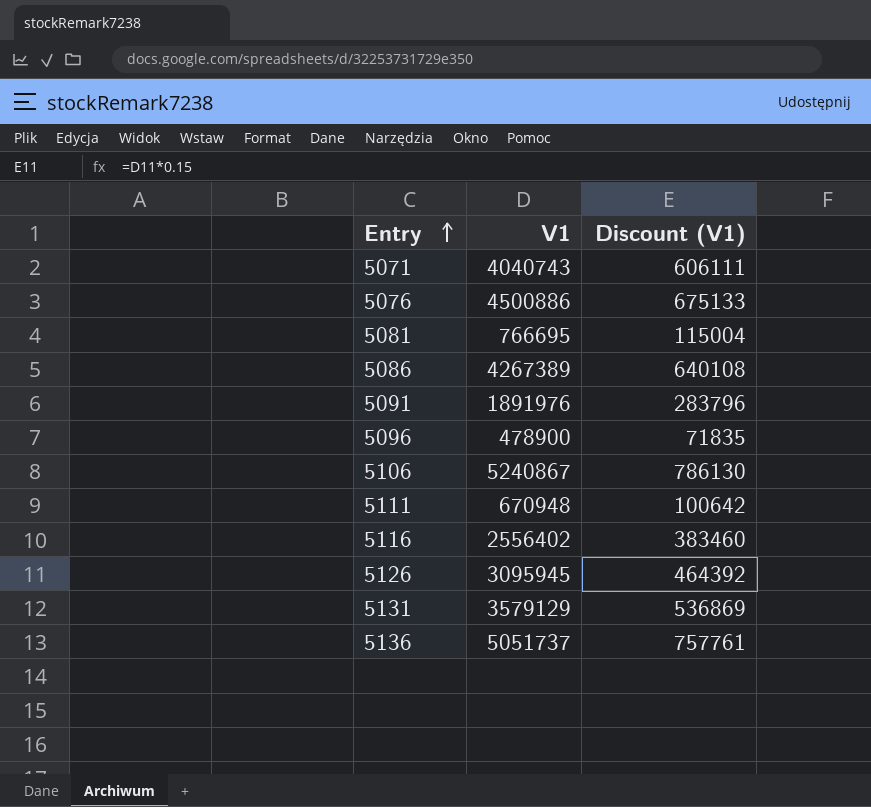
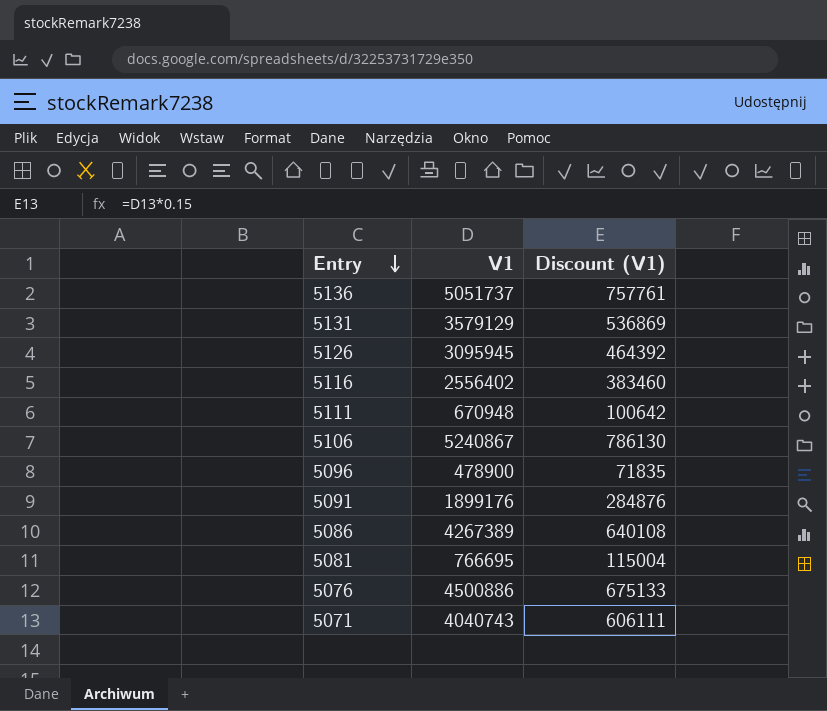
row order: Entry ascending -> Entry descending
5091 | V1: 1891976 -> 1899176
5091 | Discount (V1): 283796 -> 284876

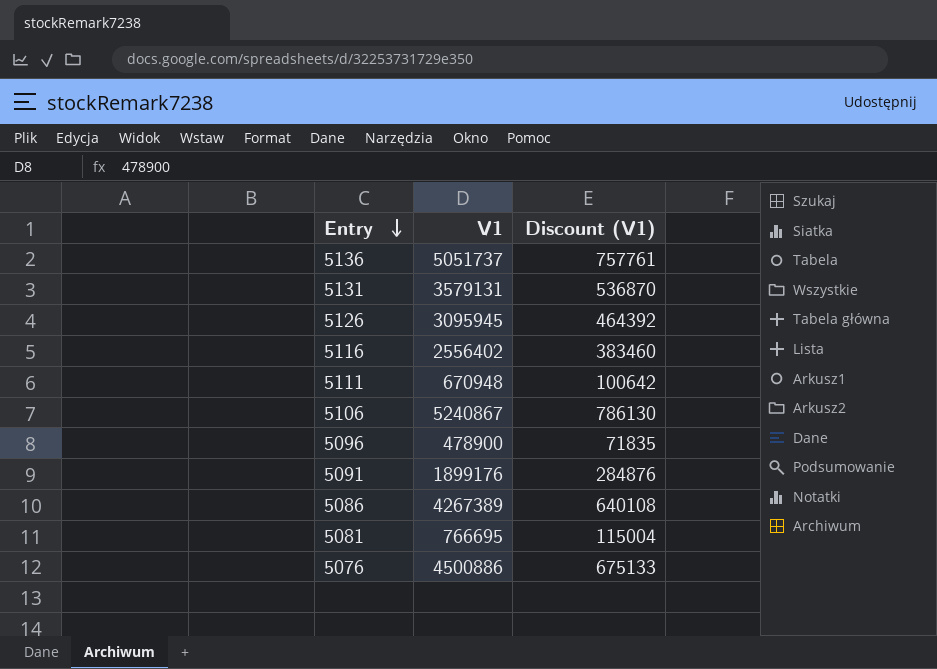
row 5071: 4040743 | 606111 -> none
5131 | V1: 3579129 -> 3579131
5131 | Discount (V1): 536869 -> 536870

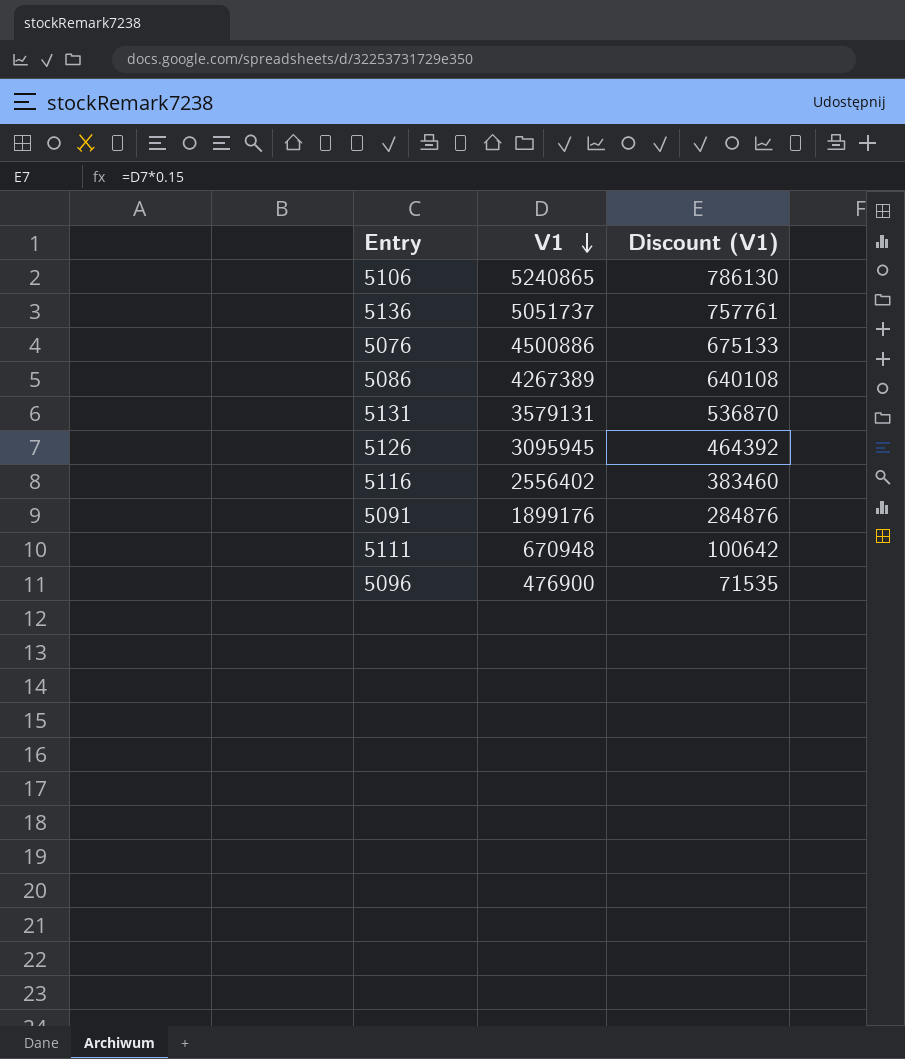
row order: Entry descending -> V1 descending
row 5081: 766695 | 115004 -> none
5106 | V1: 5240867 -> 5240865
5096 | V1: 478900 -> 476900
5096 | Discount (V1): 71835 -> 71535

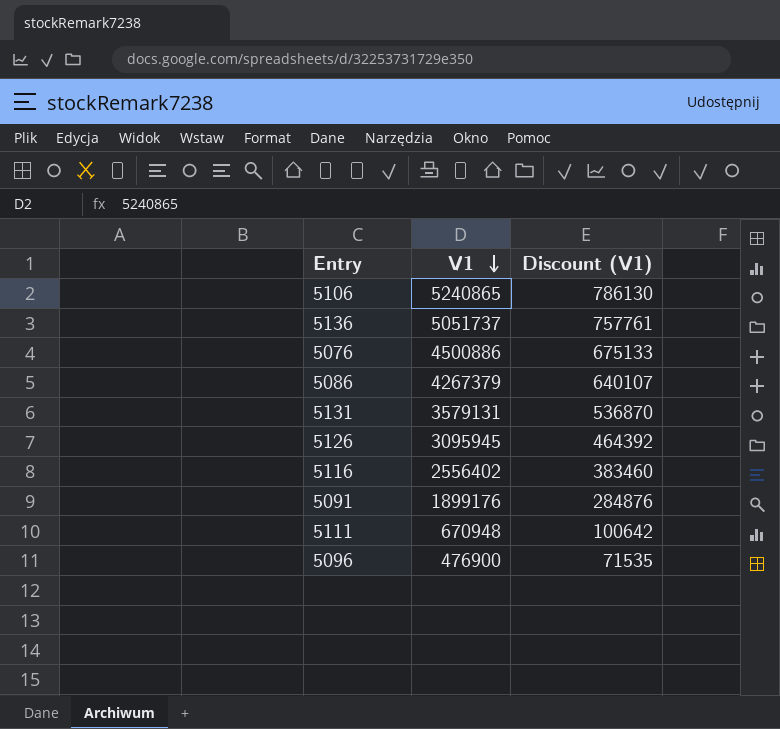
5086 | V1: 4267389 -> 4267379
5086 | Discount (V1): 640108 -> 640107

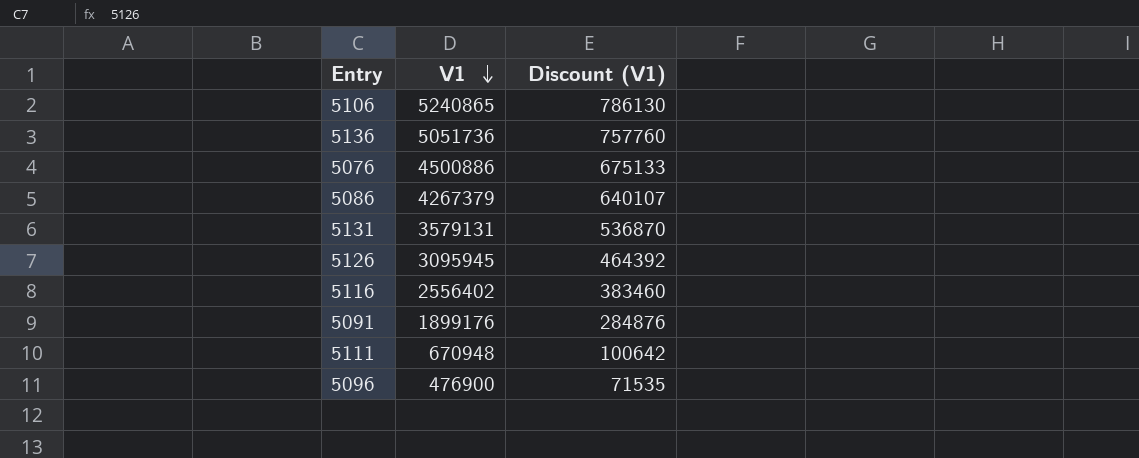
5136 | V1: 5051737 -> 5051736
5136 | Discount (V1): 757761 -> 757760

